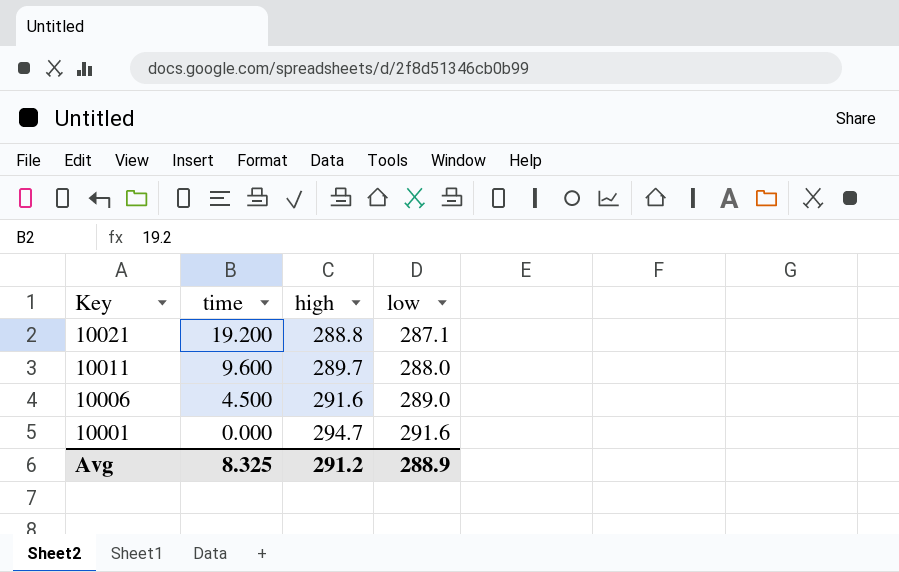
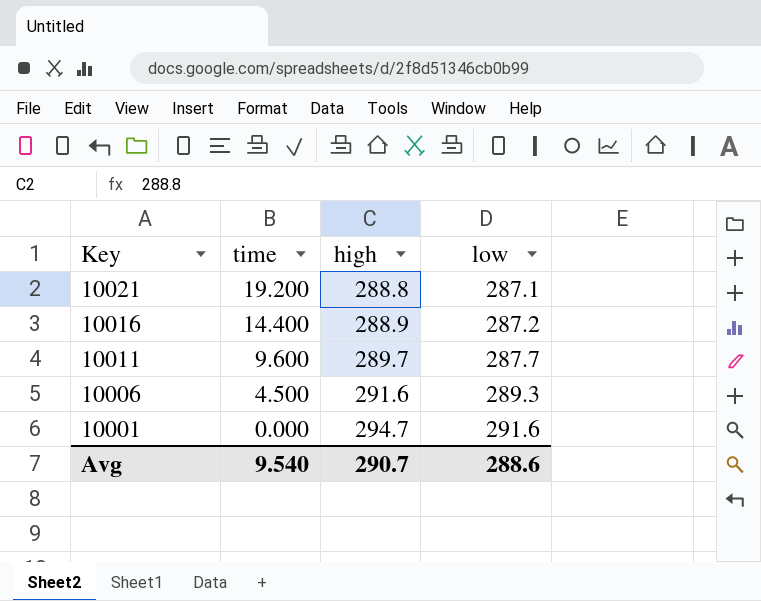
row 10016: none -> 14.400 | 288.9 | 287.2
10011 | low: 288.0 -> 287.7
10006 | low: 289.0 -> 289.3
Avg | time: 8.325 -> 9.540
Avg | high: 291.2 -> 290.7
Avg | low: 288.9 -> 288.6

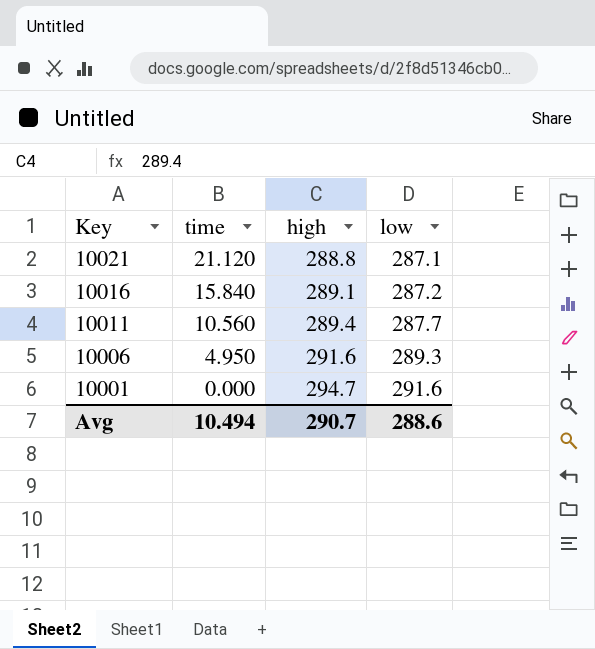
10021 | time: 19.200 -> 21.120
10016 | time: 14.400 -> 15.840
10016 | high: 288.9 -> 289.1
10011 | time: 9.600 -> 10.560
10011 | high: 289.7 -> 289.4
10006 | time: 4.500 -> 4.950
Avg | time: 9.540 -> 10.494

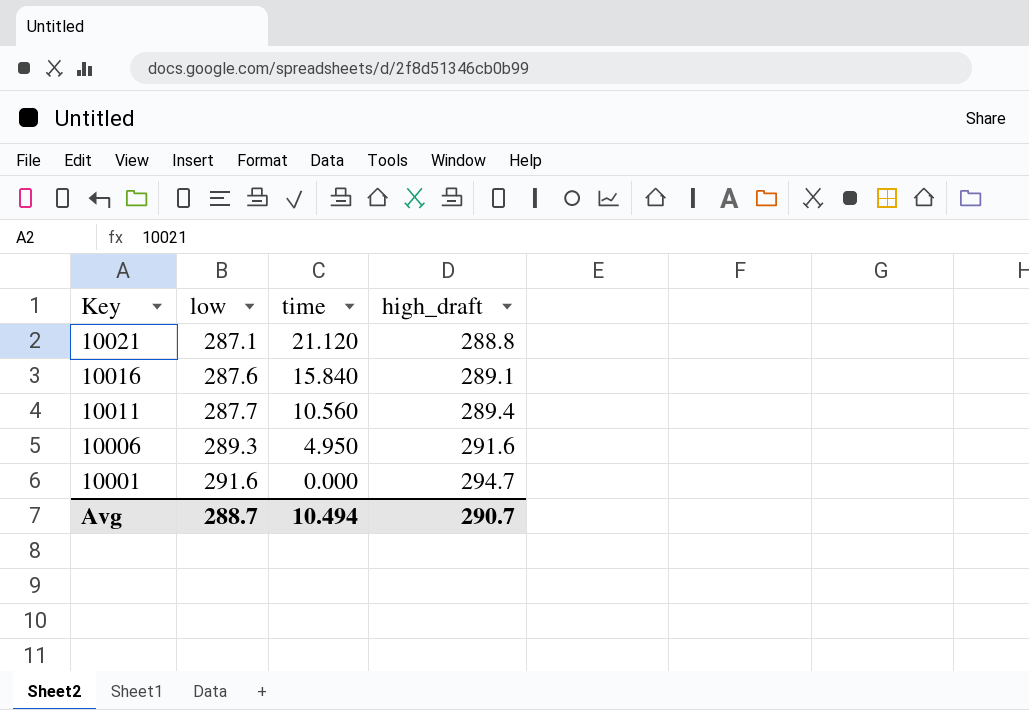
column low | position: 4 -> 2
column name: high -> high_draft
10016 | low: 287.2 -> 287.6
Avg | low: 288.6 -> 288.7

